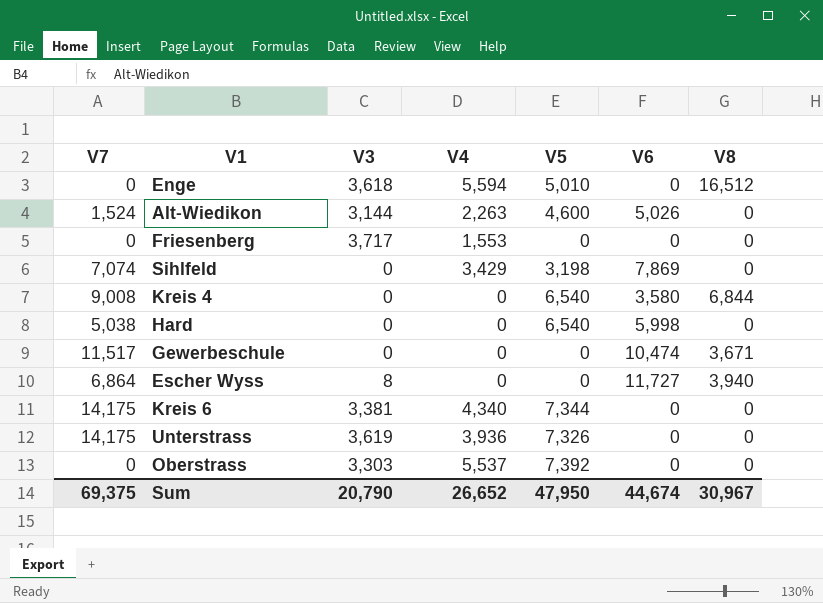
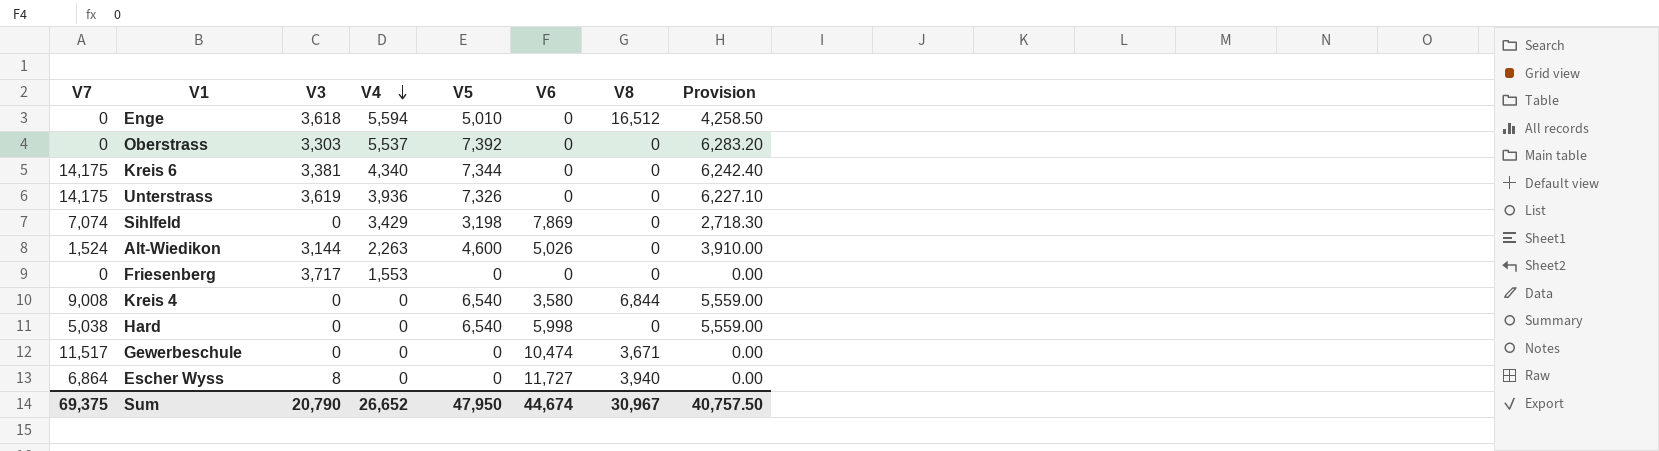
row order: none -> V4 descending
column Provision | formula: none -> [V5] * 0.85

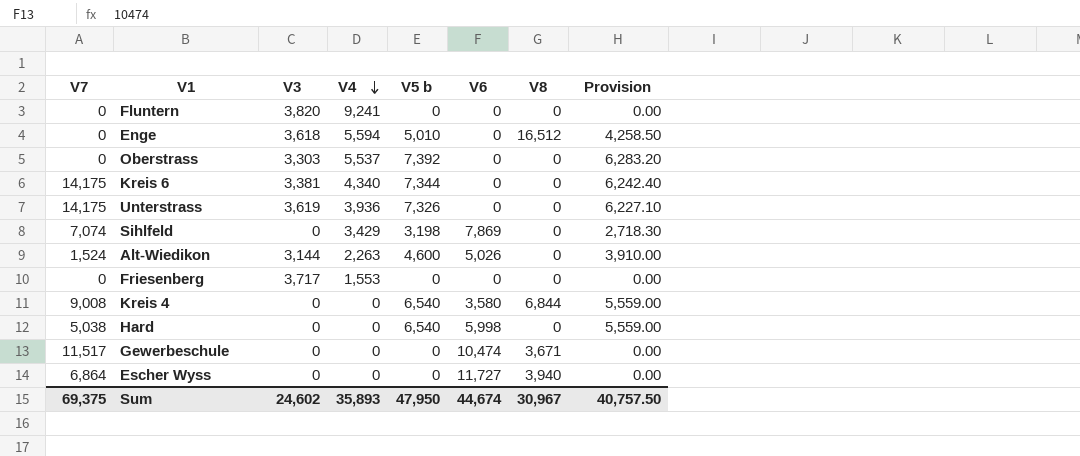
column name: V5 -> V5 b
row Fluntern: none -> 0 | 3,820 | 9,241 | 0 | 0 | 0 | 0.00
Escher Wyss | V3: 8 -> 0
Sum | V3: 20,790 -> 24,602
Sum | V4: 26,652 -> 35,893

